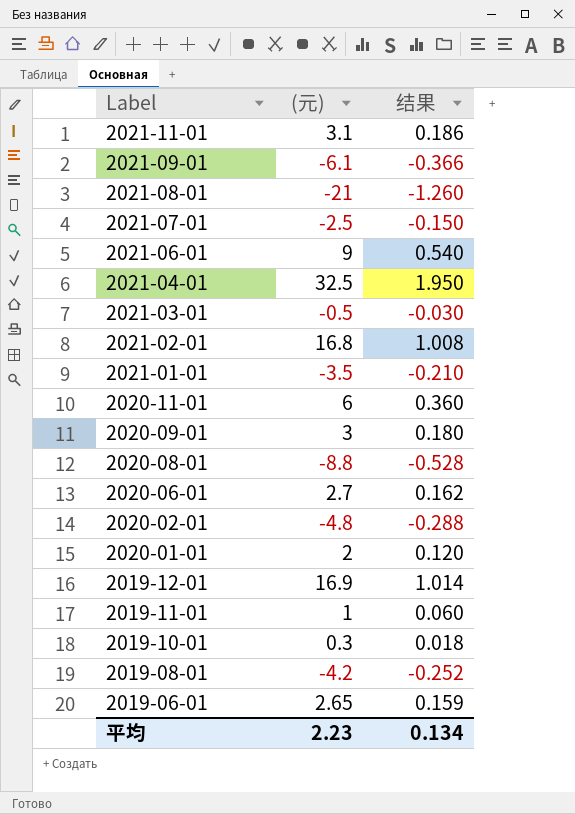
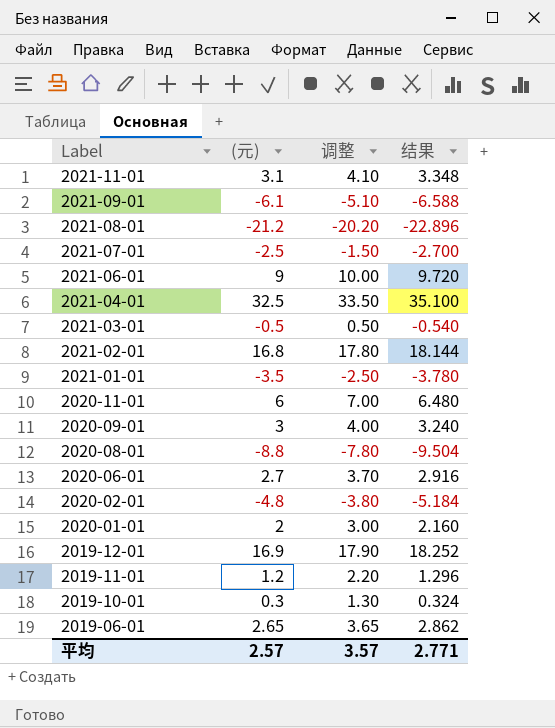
column 调整 | formula: none -> [(元)] + 1
column 结果 | formula: [(元)] * 0.06 -> [(元)] * 1.08
row 2019-08-01: -4.2 | -0.252 -> none
2021-08-01 | (元): -21 -> -21.2
2019-11-01 | (元): 1 -> 1.2
平均 | (元): 2.23 -> 2.57
平均 | 结果: 0.134 -> 2.771

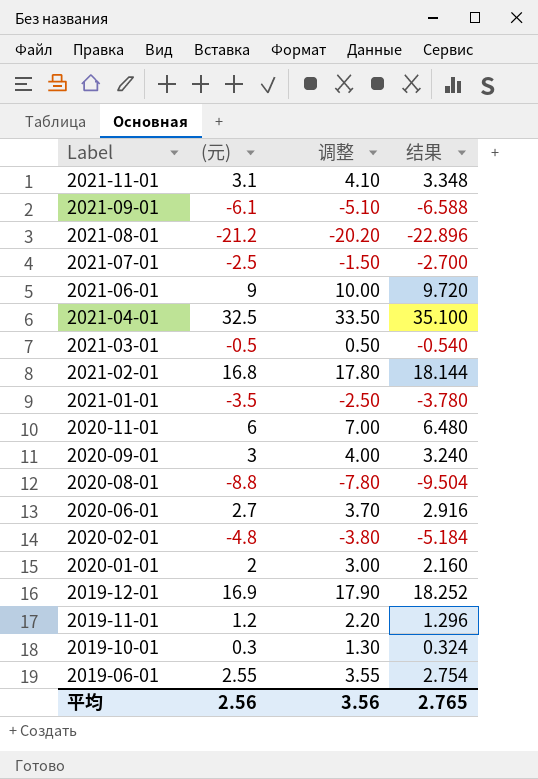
2019-06-01 | (元): 2.65 -> 2.55
2019-06-01 | 调整: 3.65 -> 3.55
2019-06-01 | 结果: 2.862 -> 2.754
平均 | (元): 2.57 -> 2.56
平均 | 调整: 3.57 -> 3.56
平均 | 结果: 2.771 -> 2.765

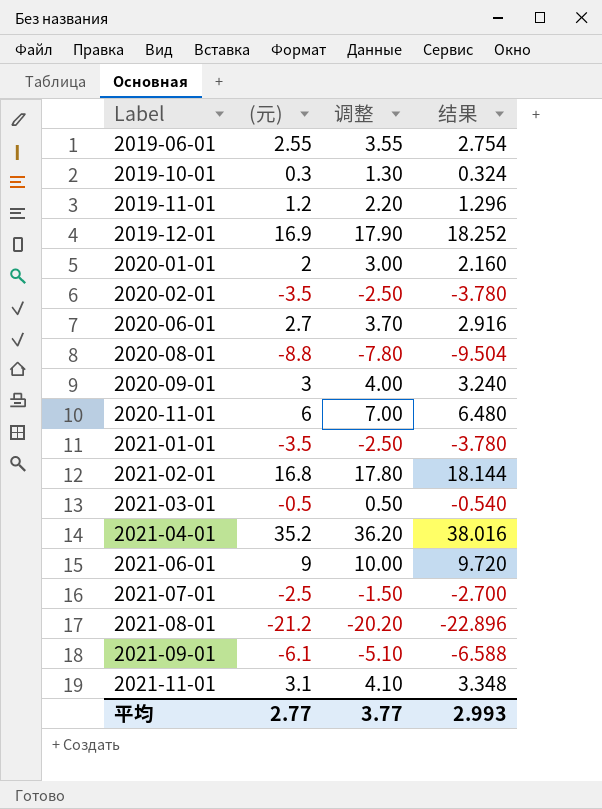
row order: Label descending -> Label ascending
2020-02-01 | (元): -4.8 -> -3.5
2020-02-01 | 调整: -3.80 -> -2.50
2020-02-01 | 结果: -5.184 -> -3.780
2021-04-01 | (元): 32.5 -> 35.2
2021-04-01 | 调整: 33.50 -> 36.20
2021-04-01 | 结果: 35.100 -> 38.016
平均 | (元): 2.56 -> 2.77
平均 | 调整: 3.56 -> 3.77
平均 | 结果: 2.765 -> 2.993

